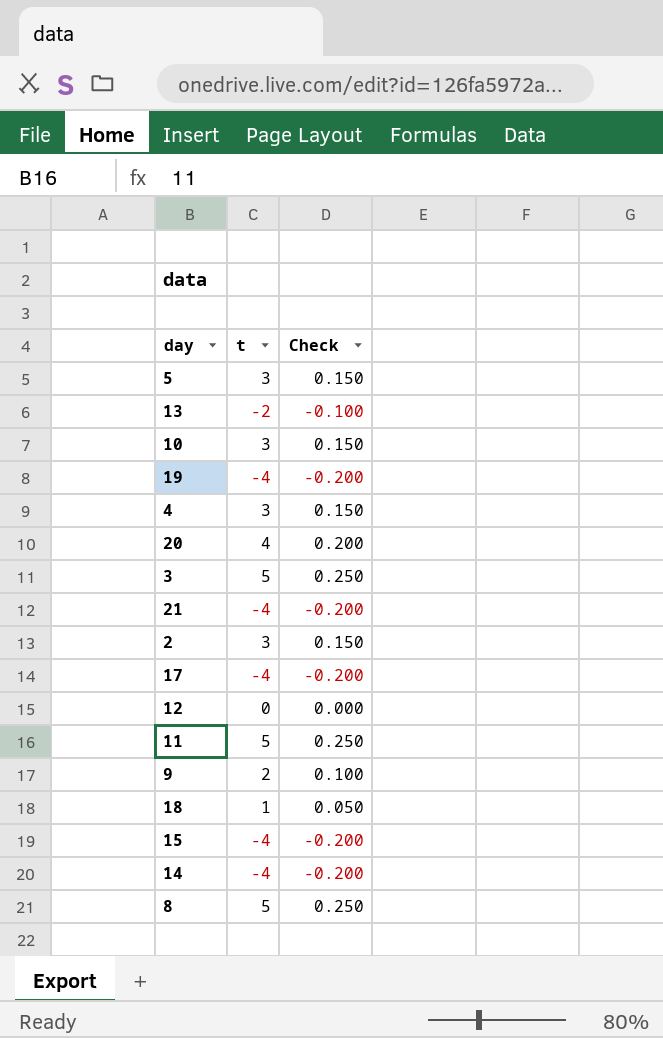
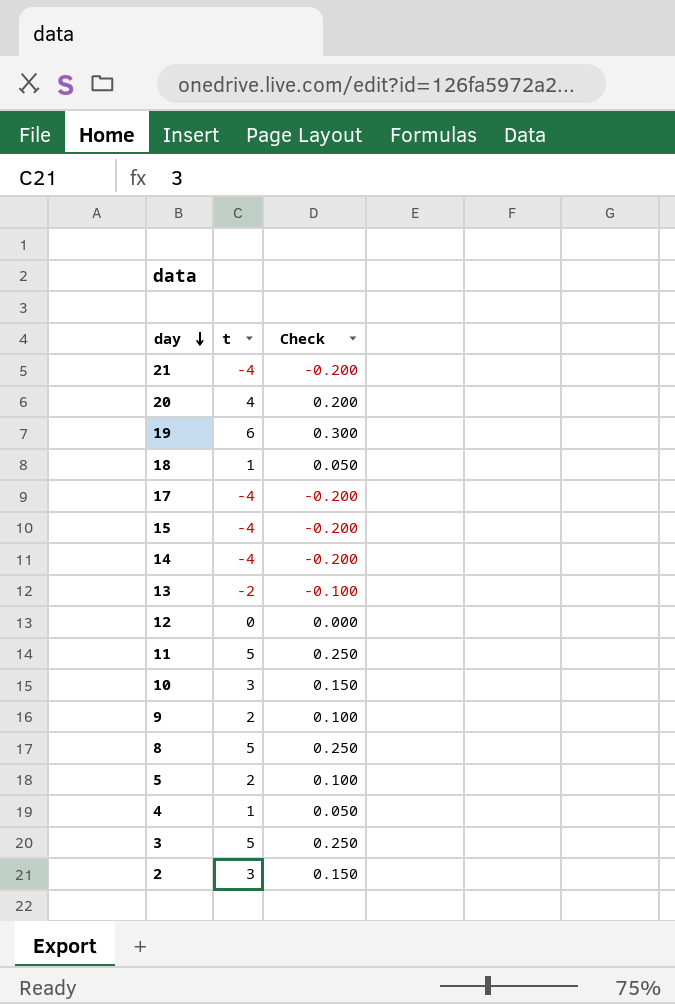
row order: none -> day descending
19 | t: -4 -> 6
19 | Check: -0.200 -> 0.300
5 | t: 3 -> 2
5 | Check: 0.150 -> 0.100
4 | t: 3 -> 1
4 | Check: 0.150 -> 0.050

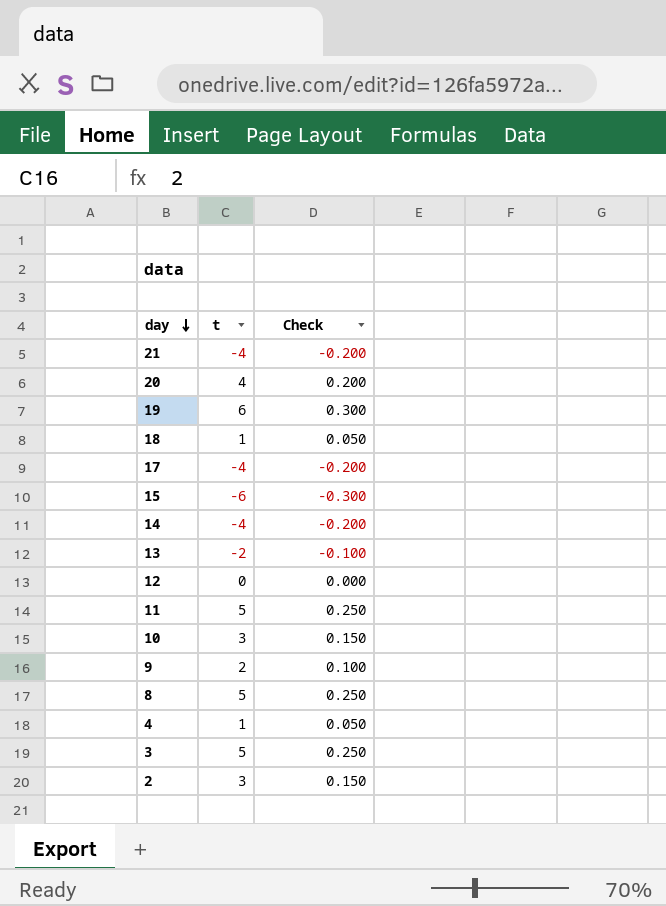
row 5: 2 | 0.100 -> none
15 | t: -4 -> -6
15 | Check: -0.200 -> -0.300

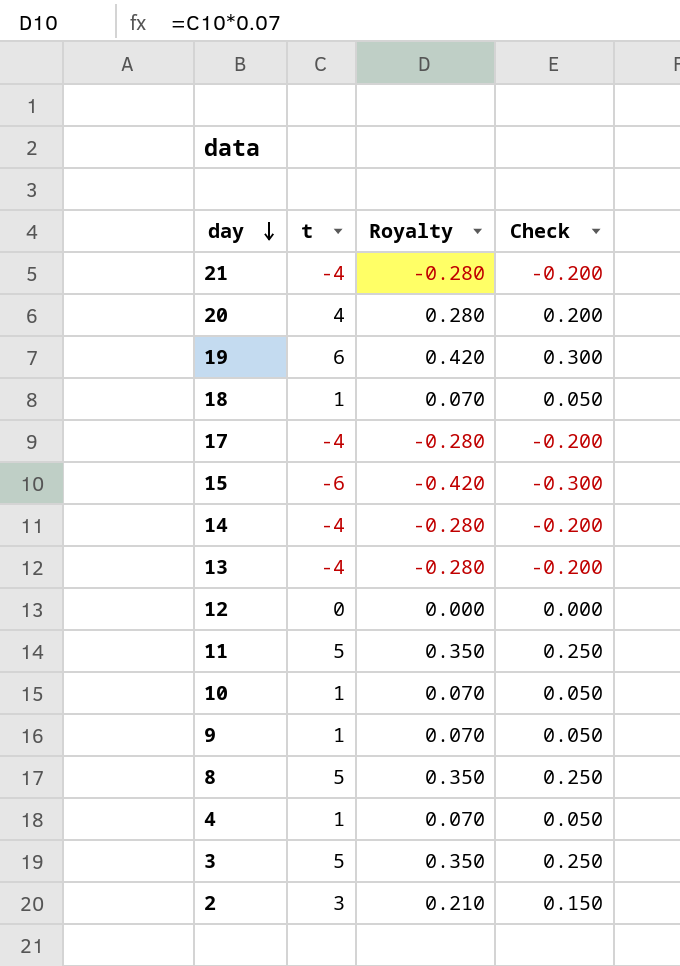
column Royalty | formula: none -> [t] * 0.07
13 | t: -2 -> -4
13 | Check: -0.100 -> -0.200
10 | t: 3 -> 1
10 | Check: 0.150 -> 0.050
9 | t: 2 -> 1
9 | Check: 0.100 -> 0.050

